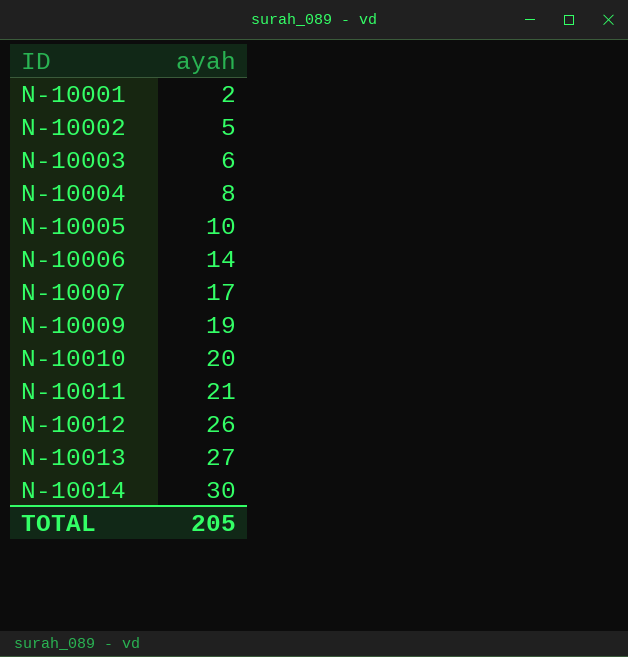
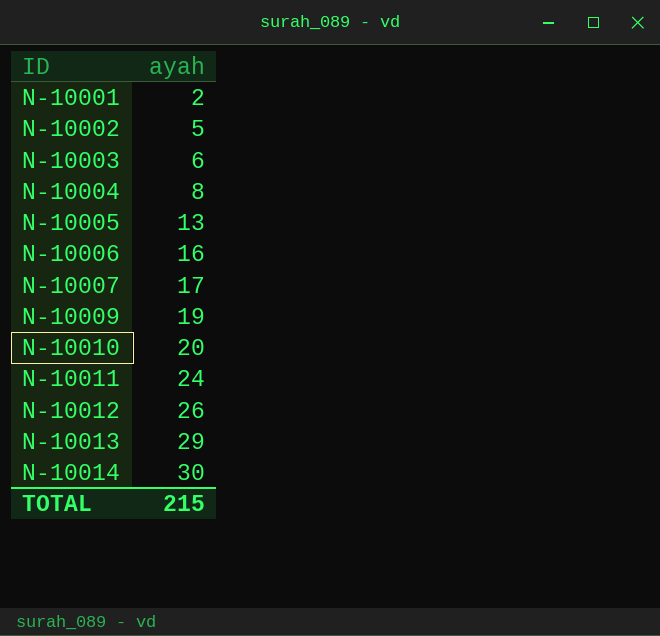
N-10005 | ayah: 10 -> 13
N-10006 | ayah: 14 -> 16
N-10011 | ayah: 21 -> 24
N-10013 | ayah: 27 -> 29
TOTAL | ayah: 205 -> 215

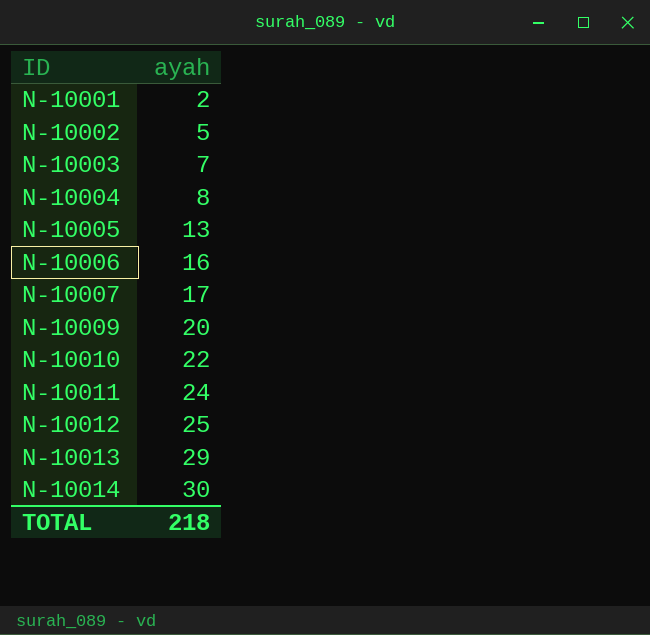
N-10003 | ayah: 6 -> 7
N-10009 | ayah: 19 -> 20
N-10010 | ayah: 20 -> 22
N-10012 | ayah: 26 -> 25
TOTAL | ayah: 215 -> 218

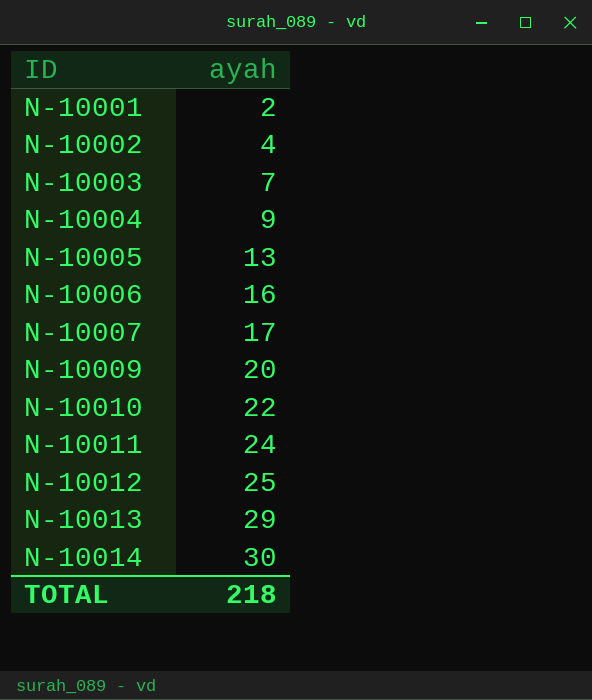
N-10002 | ayah: 5 -> 4
N-10004 | ayah: 8 -> 9

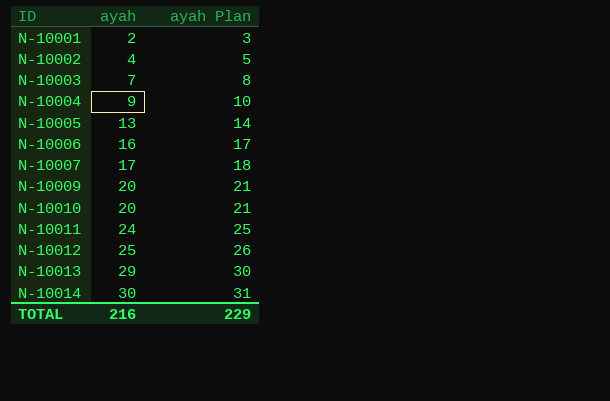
column ayah Plan | formula: none -> [ayah] + 1
N-10010 | ayah: 22 -> 20
TOTAL | ayah: 218 -> 216

